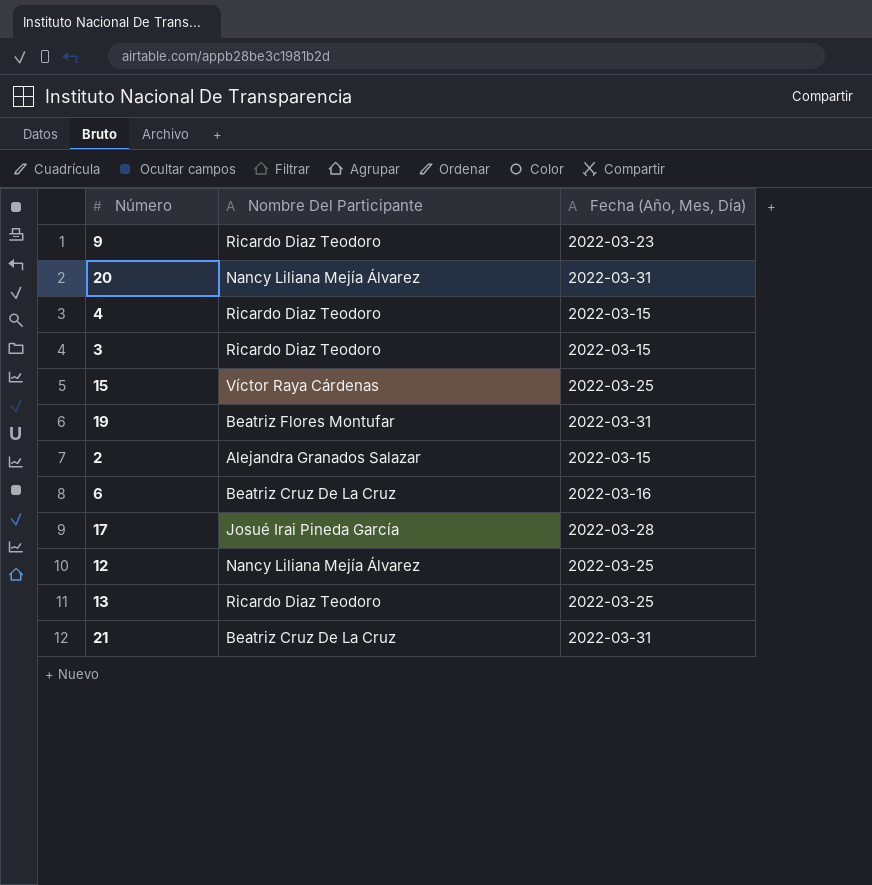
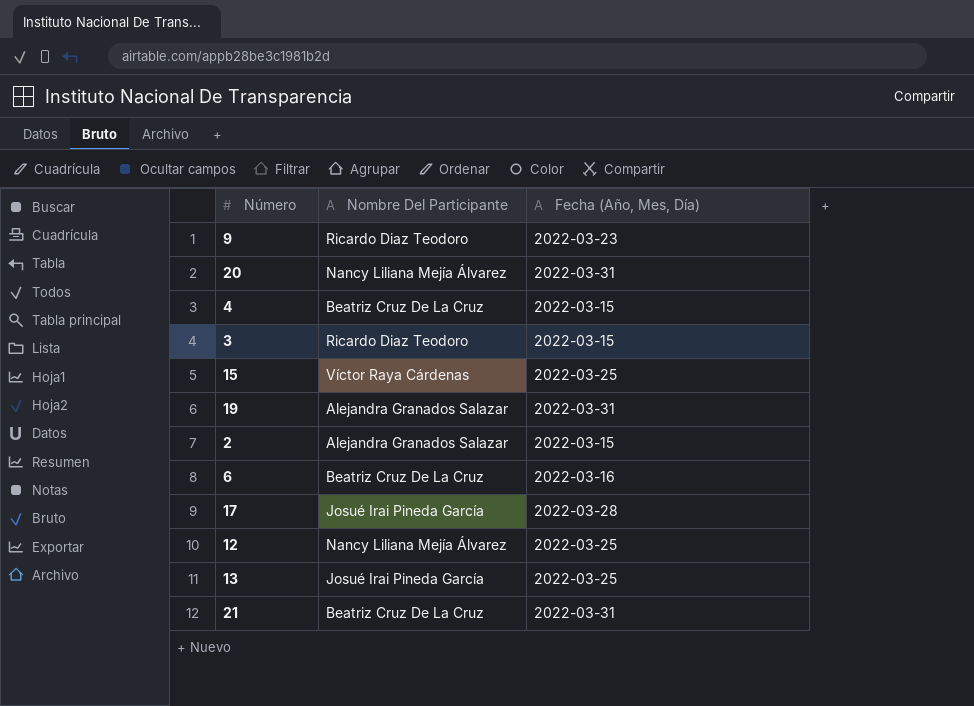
4 | Nombre Del Participante: Ricardo Diaz Teodoro -> Beatriz Cruz De La Cruz
19 | Nombre Del Participante: Beatriz Flores Montufar -> Alejandra Granados Salazar
13 | Nombre Del Participante: Ricardo Diaz Teodoro -> Josué Irai Pineda García

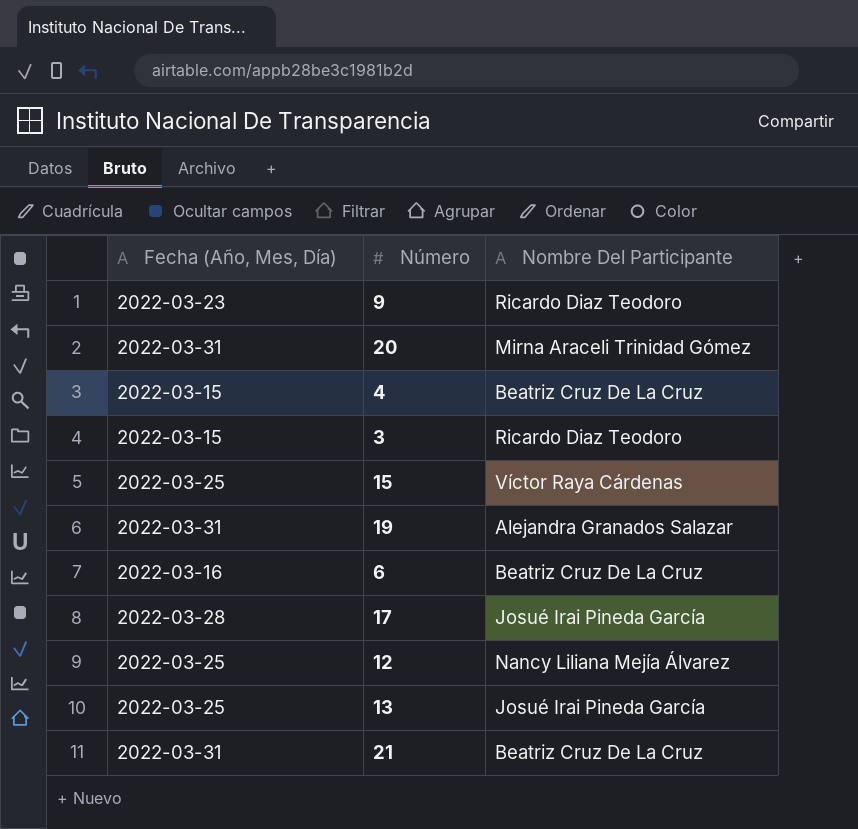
column Fecha (Año, Mes, Día) | position: 3 -> 1
row 2: Alejandra Granados Salazar | 2022-03-15 -> none
20 | Nombre Del Participante: Nancy Liliana Mejía Álvarez -> Mirna Araceli Trinidad Gómez

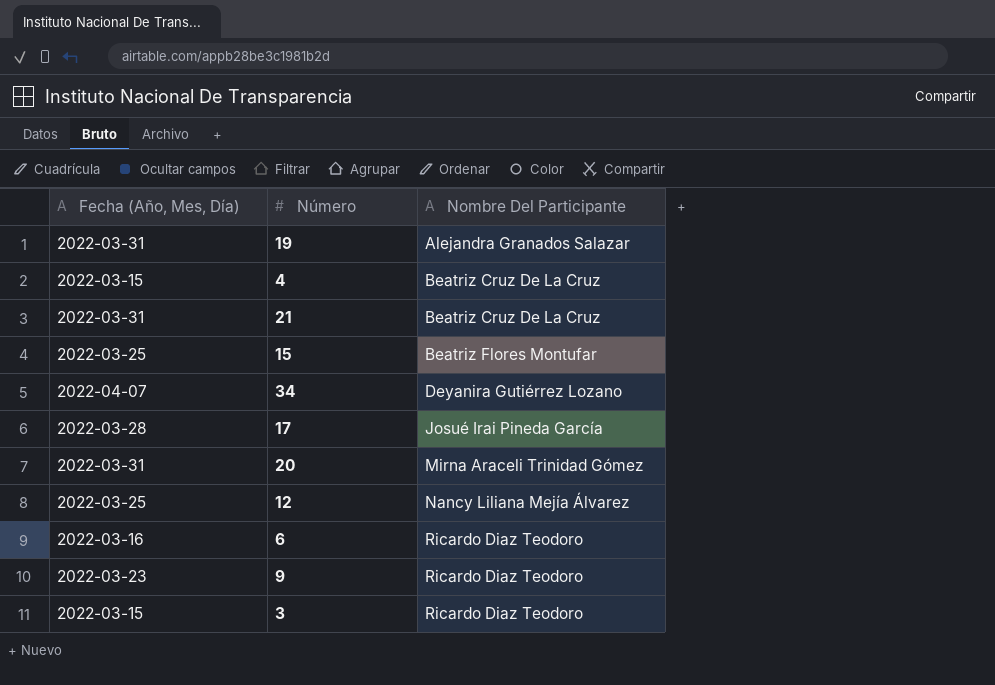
row order: none -> Nombre Del Participante ascending
row 13: 2022-03-25 | Josué Irai Pineda García -> none
15 | Nombre Del Participante: Víctor Raya Cárdenas -> Beatriz Flores Montufar
row 34: none -> 2022-04-07 | Deyanira Gutiérrez Lozano
6 | Nombre Del Participante: Beatriz Cruz De La Cruz -> Ricardo Diaz Teodoro

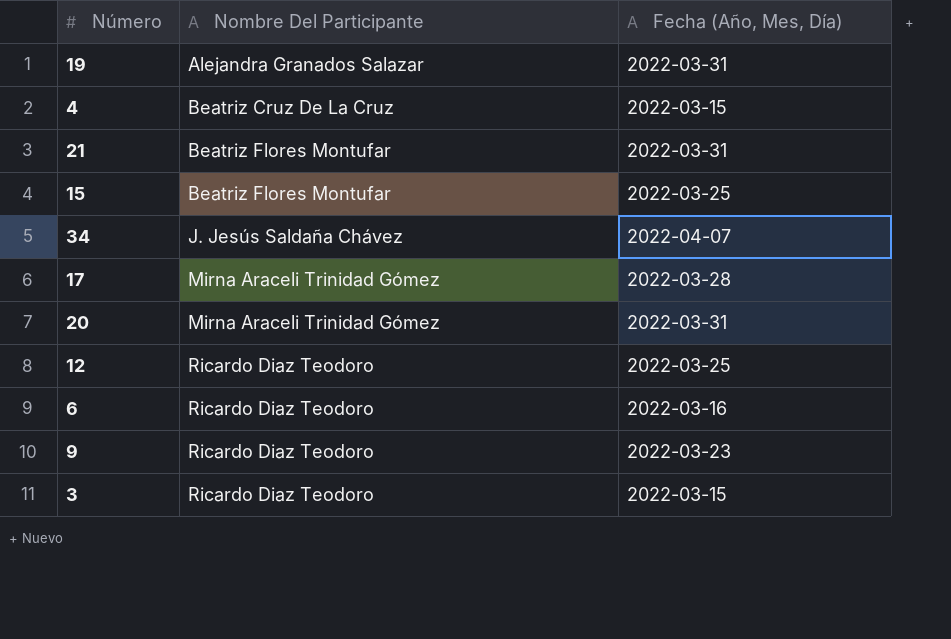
column Fecha (Año, Mes, Día) | position: 1 -> 3
21 | Nombre Del Participante: Beatriz Cruz De La Cruz -> Beatriz Flores Montufar
34 | Nombre Del Participante: Deyanira Gutiérrez Lozano -> J. Jesús Saldaña Chávez
17 | Nombre Del Participante: Josué Irai Pineda García -> Mirna Araceli Trinidad Gómez
12 | Nombre Del Participante: Nancy Liliana Mejía Álvarez -> Ricardo Diaz Teodoro

